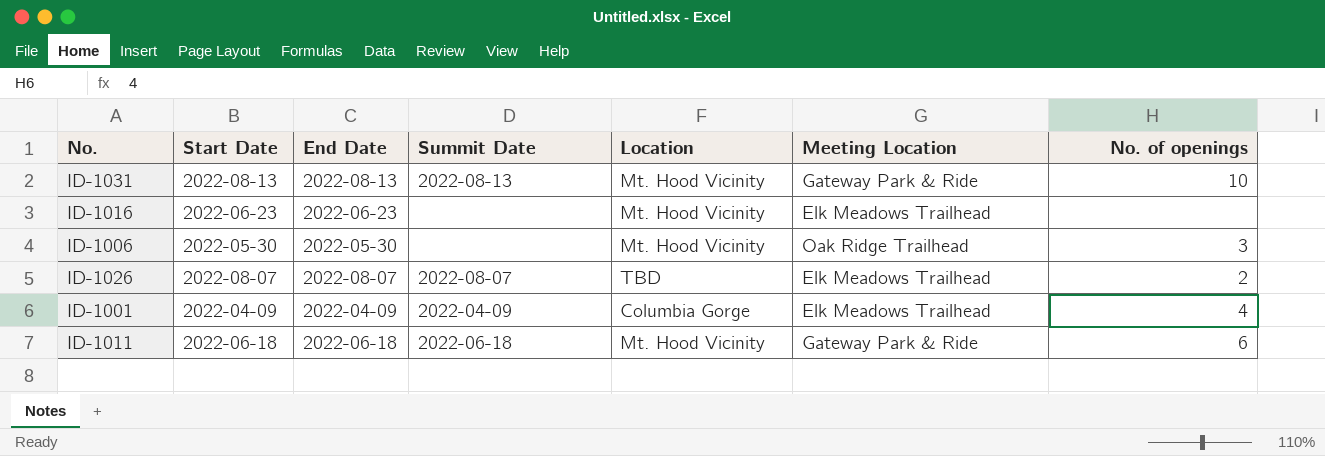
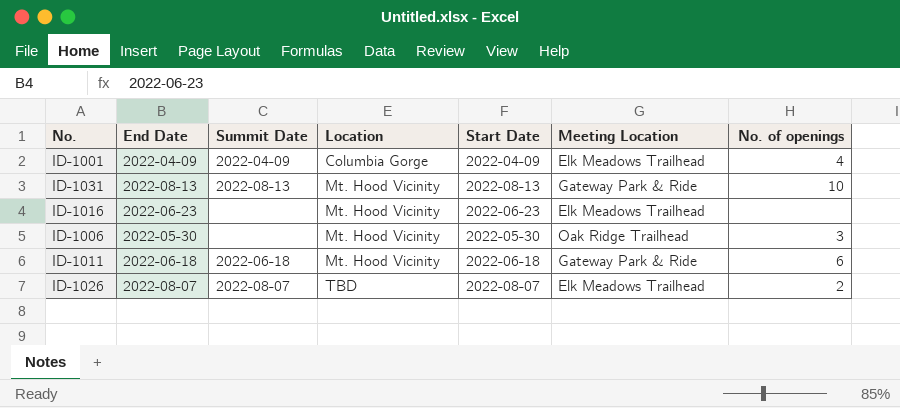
row order: none -> Location ascending
column Start Date | position: 2 -> 5

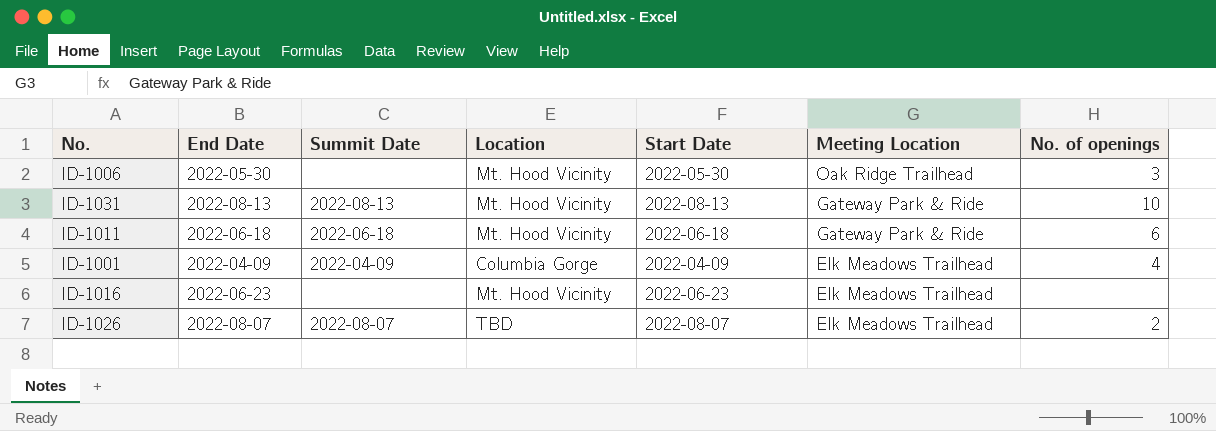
row order: Location ascending -> Meeting Location descending

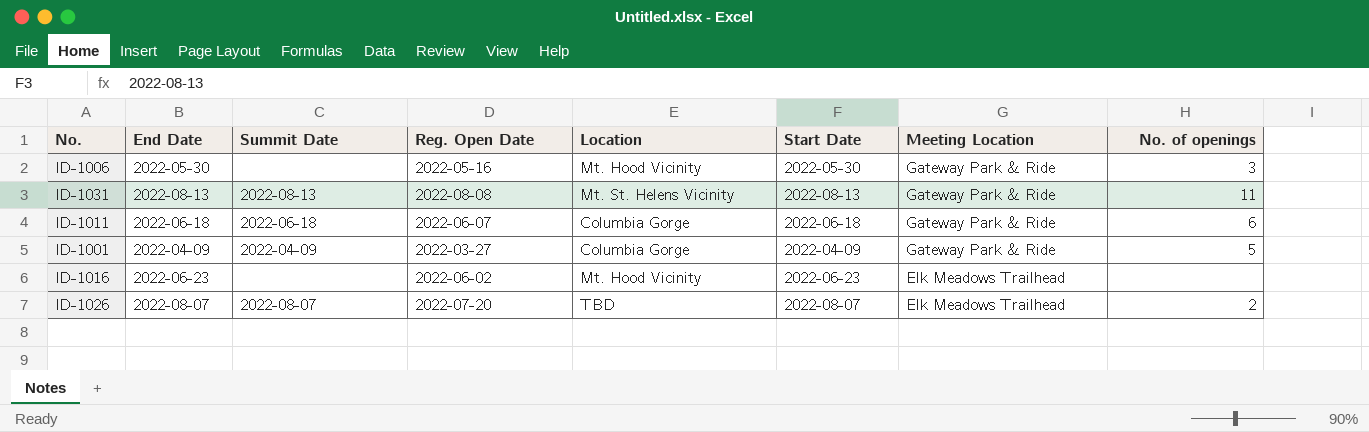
column Reg. Open Date | position: none -> 4
ID-1006 | Meeting Location: Oak Ridge Trailhead -> Gateway Park & Ride
ID-1031 | Location: Mt. Hood Vicinity -> Mt. St. Helens Vicinity
ID-1031 | No. of openings: 10 -> 11
ID-1011 | Location: Mt. Hood Vicinity -> Columbia Gorge
ID-1001 | Meeting Location: Elk Meadows Trailhead -> Gateway Park & Ride
ID-1001 | No. of openings: 4 -> 5

